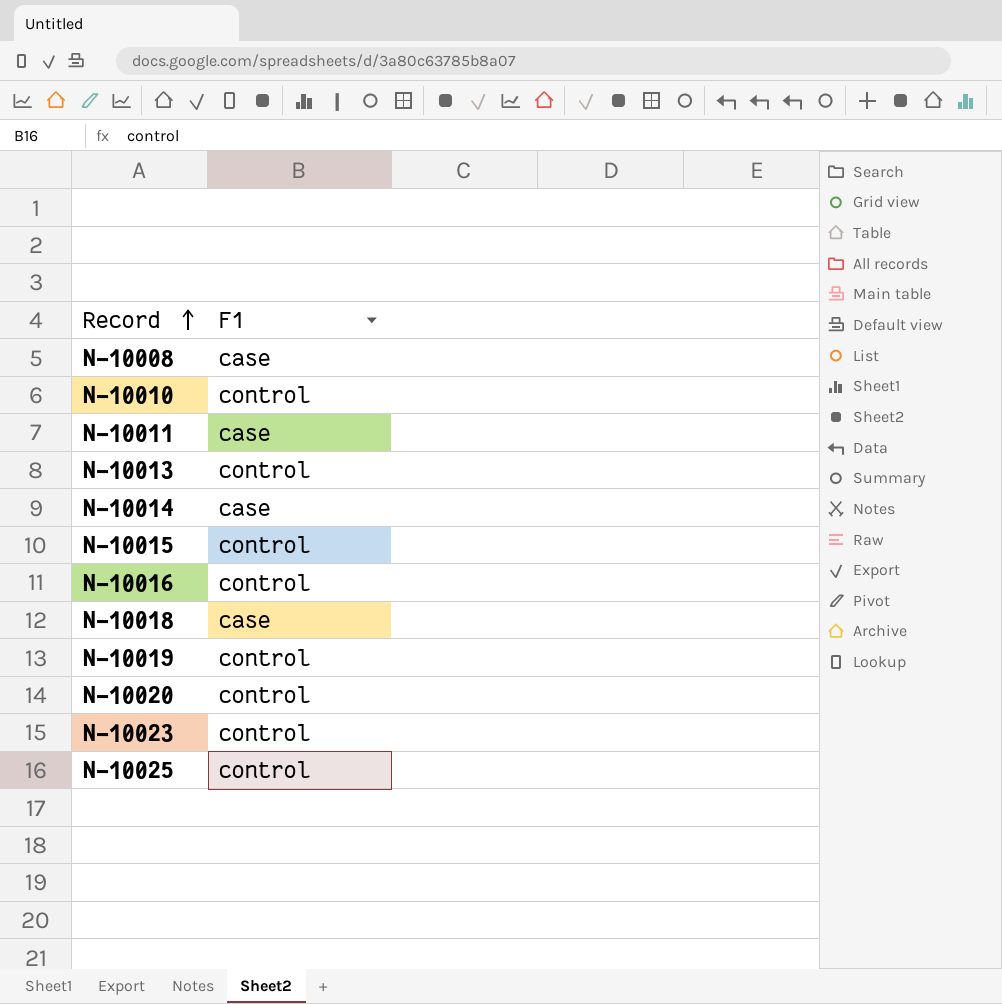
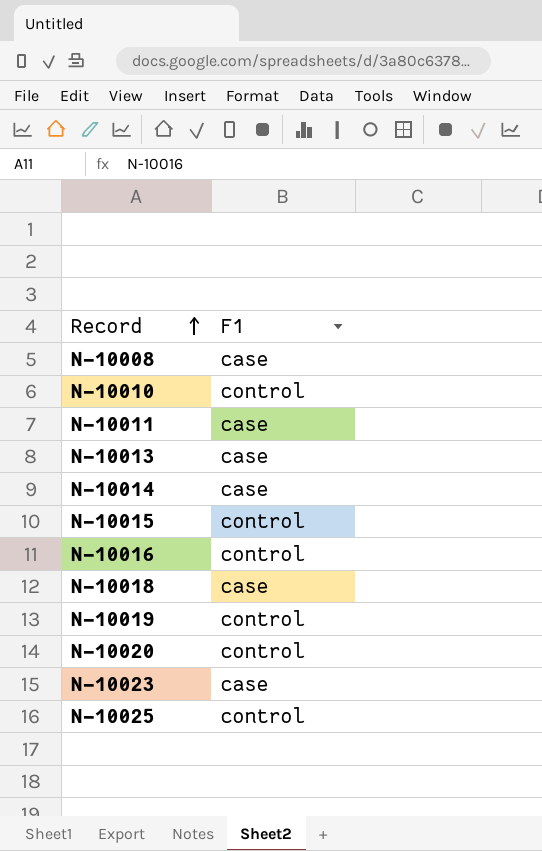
N-10013 | F1: control -> case
N-10023 | F1: control -> case

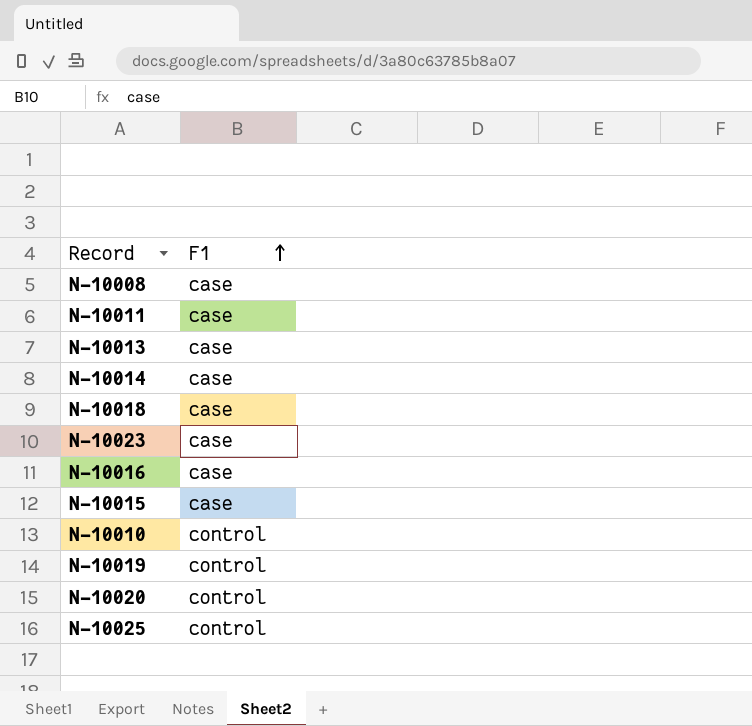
row order: Record ascending -> F1 ascending
N-10016 | F1: control -> case
N-10015 | F1: control -> case

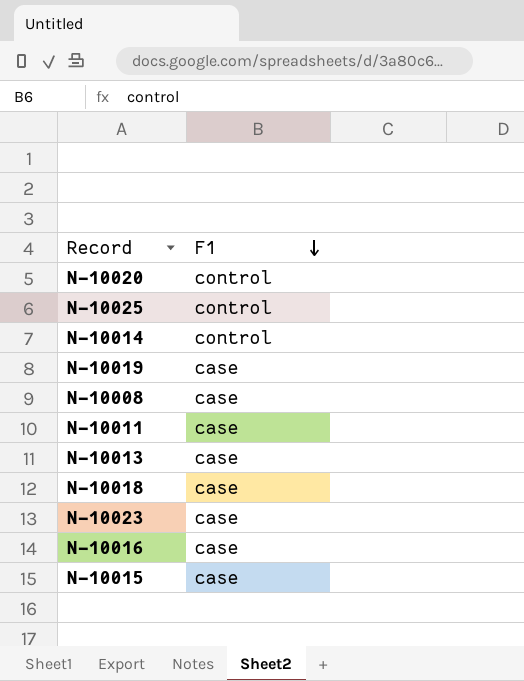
row order: F1 ascending -> F1 descending
row N-10010: control -> none
N-10014 | F1: case -> control
N-10019 | F1: control -> case

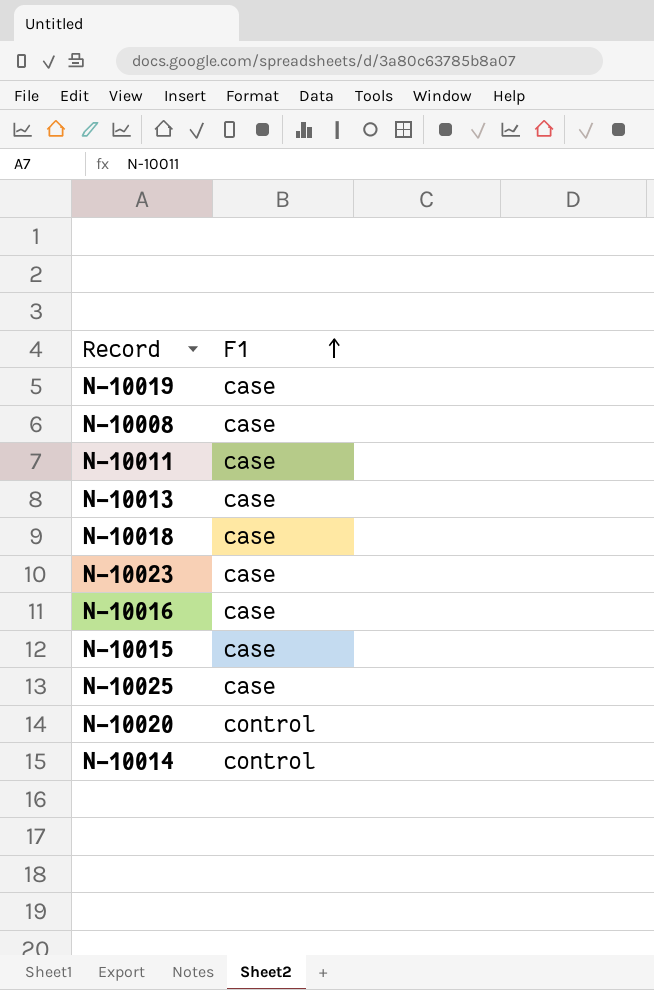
row order: F1 descending -> F1 ascending
N-10025 | F1: control -> case

